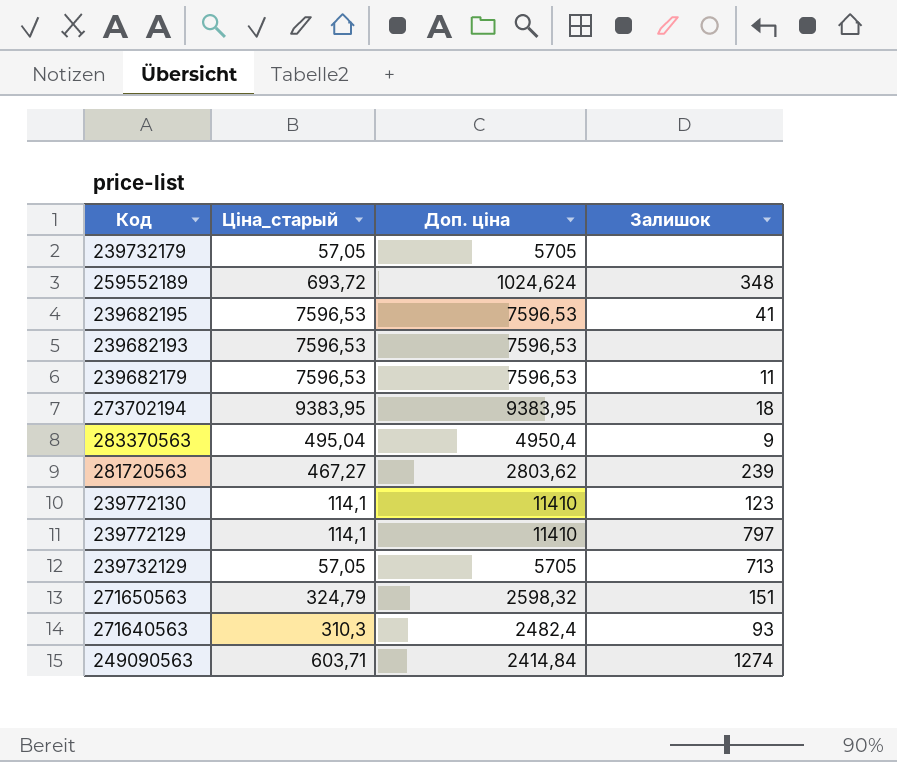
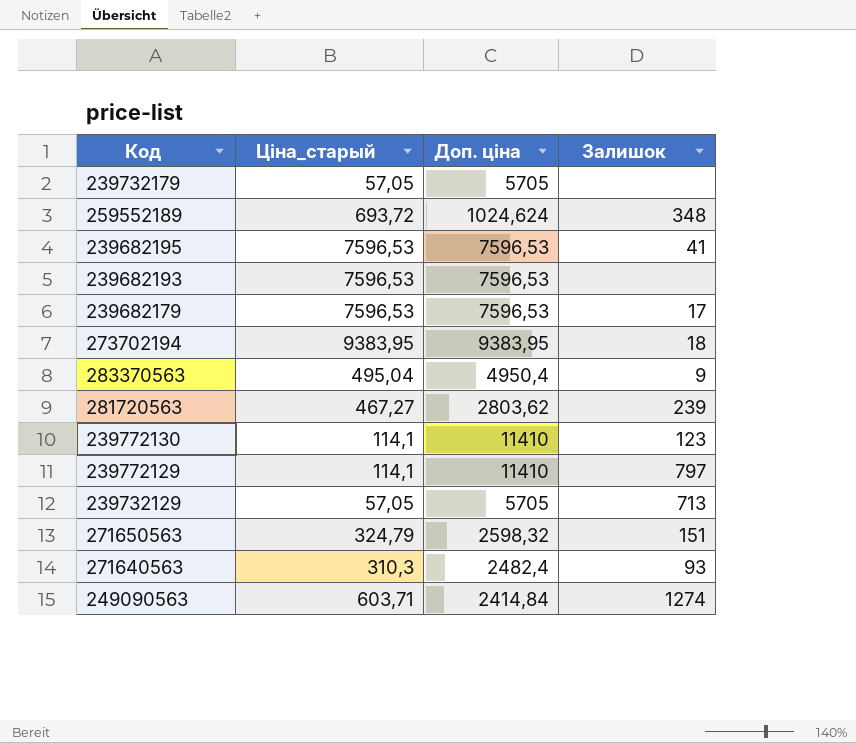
239682179 | Залишок: 11 -> 17

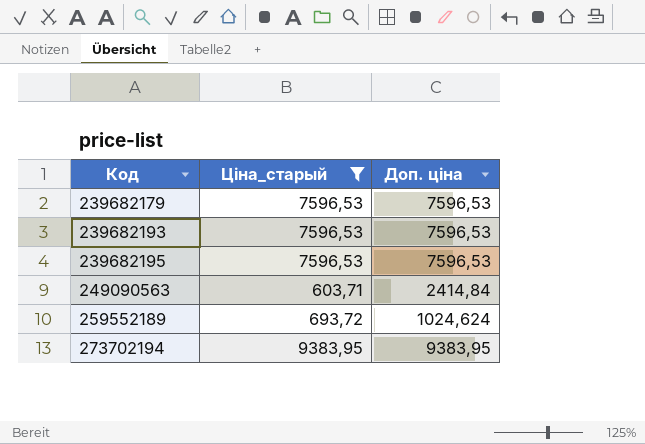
filter: none -> Ціна_старый >= 603,71
row order: none -> Код ascending
column Залишок | position: 4 -> none

